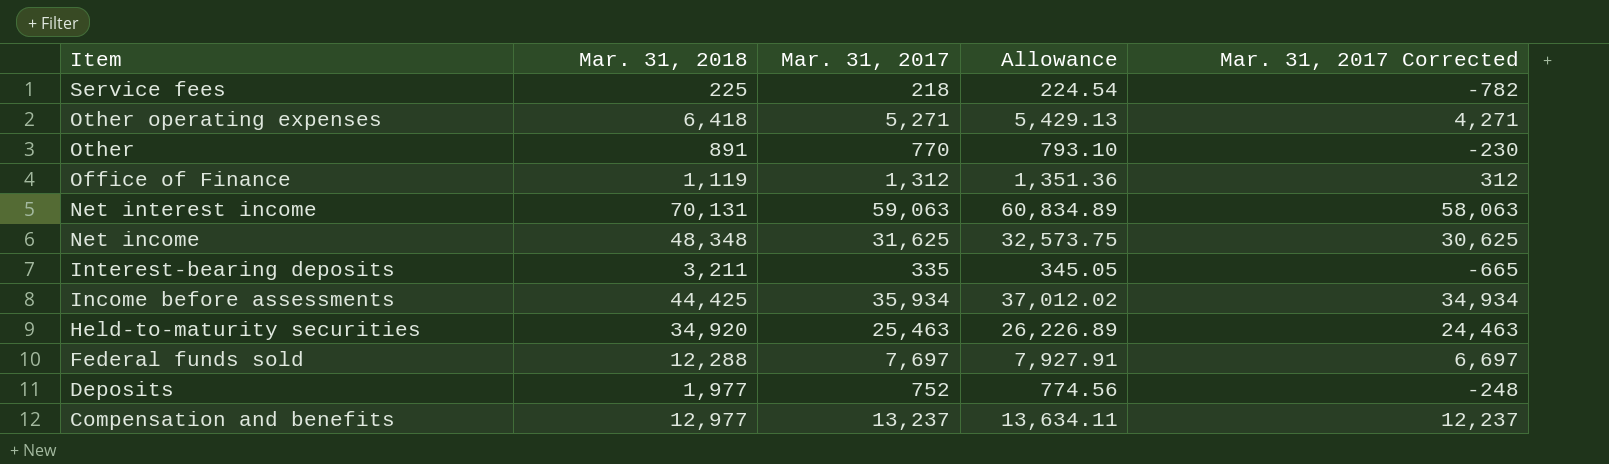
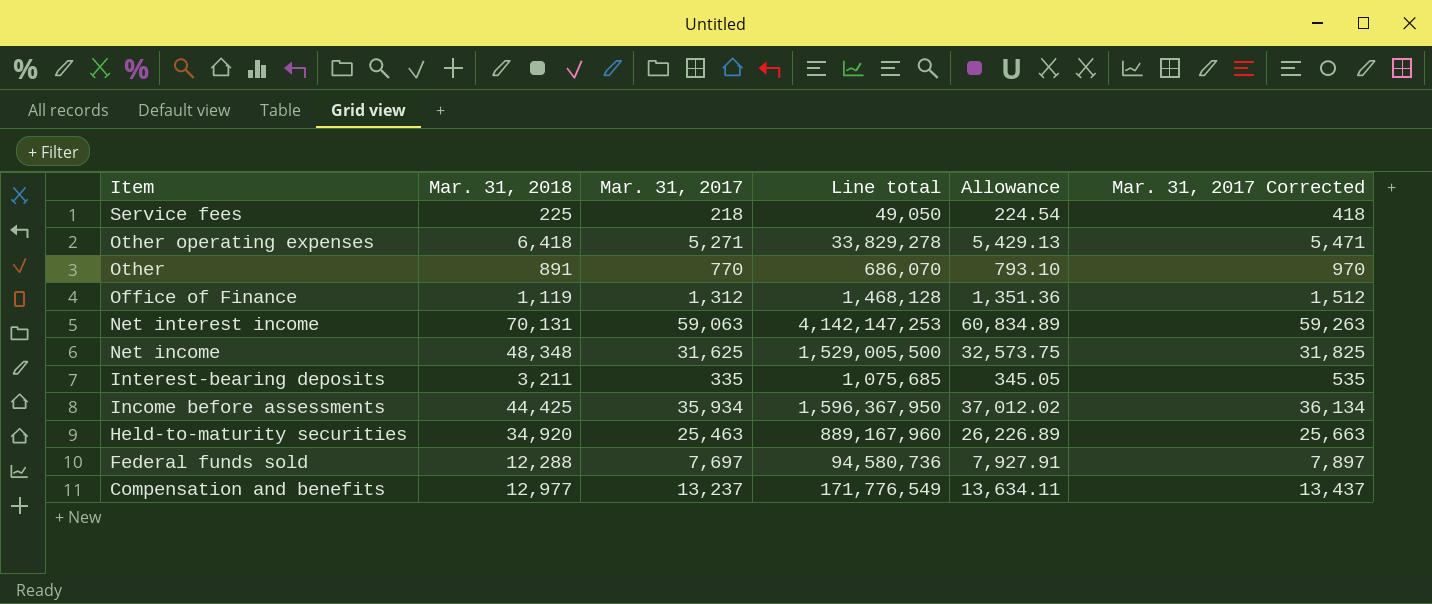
column Line total | formula: none -> [Mar. 31, 2018] * [Mar. 31, 2017]
column Mar. 31, 2017 Corrected | formula: [Mar. 31, 2017] - 1000 -> [Mar. 31, 2017] + 200
row Deposits: 1,977 | 752 | 774.56 | -248 -> none

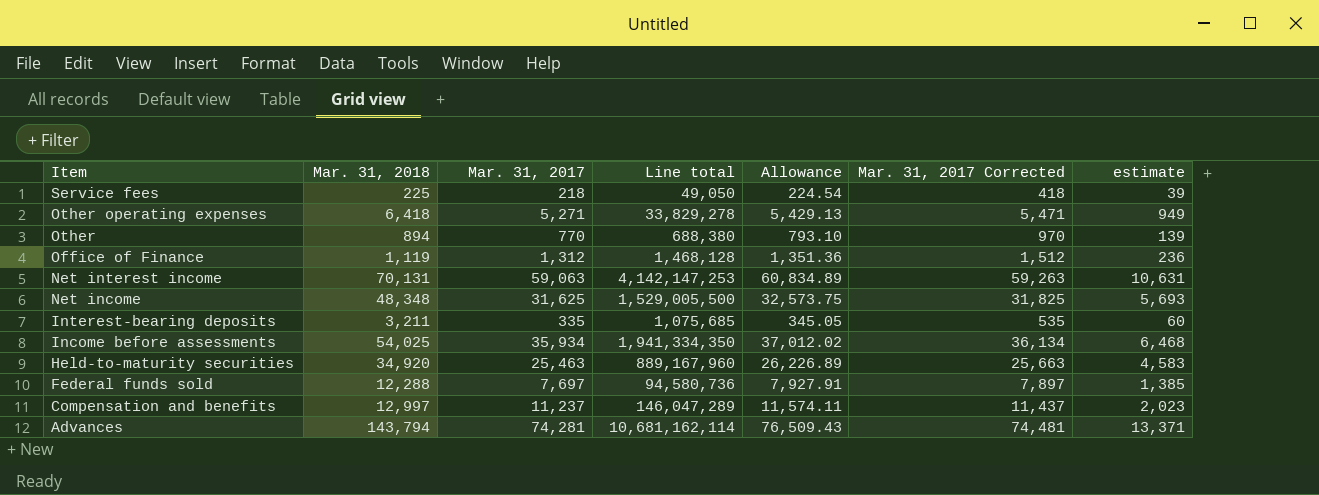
column estimate | formula: none -> [Mar. 31, 2017] * 0.18
Other | Mar. 31, 2018: 891 -> 894
Other | Line total: 686,070 -> 688,380
Income before assessments | Mar. 31, 2018: 44,425 -> 54,025
Income before assessments | Line total: 1,596,367,950 -> 1,941,334,350
Compensation and benefits | Mar. 31, 2018: 12,977 -> 12,997
Compensation and benefits | Mar. 31, 2017: 13,237 -> 11,237
Compensation and benefits | Line total: 171,776,549 -> 146,047,289
Compensation and benefits | Allowance: 13,634.11 -> 11,574.11
Compensation and benefits | Mar. 31, 2017 Corrected: 13,437 -> 11,437
row Advances: none -> 143,794 | 74,281 | 10,681,162,114 | 76,509.43 | 74,481 | 13,371

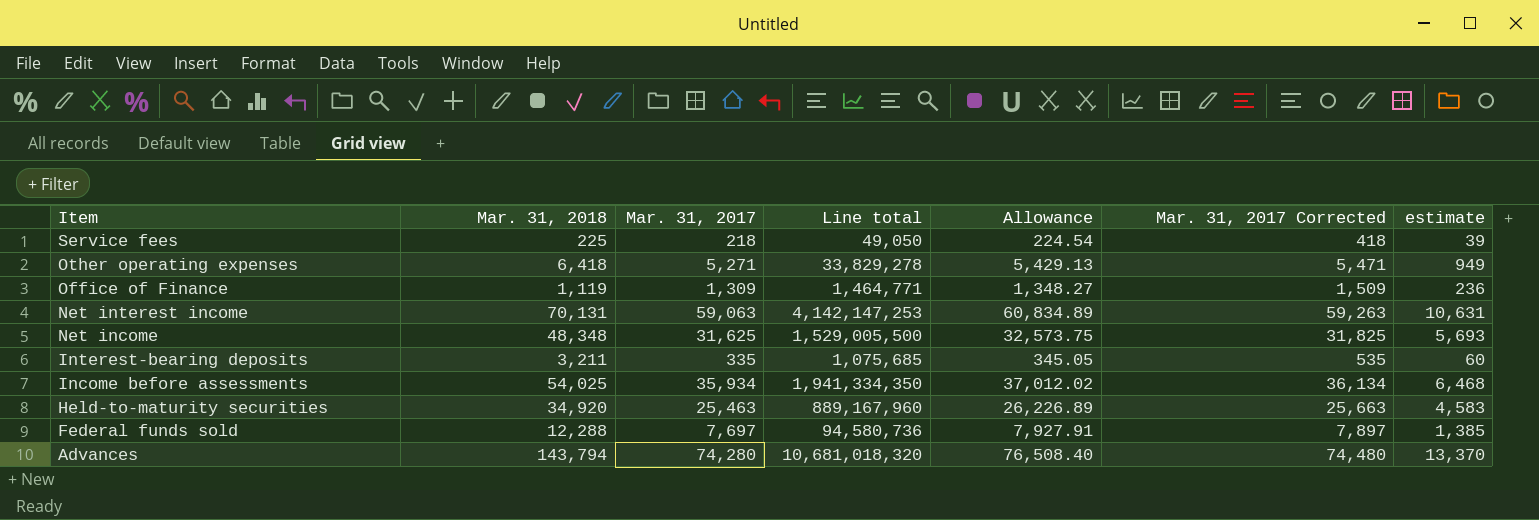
row Other: 894 | 770 | 688,380 | 793.10 | 970 | 139 -> none
row Compensation and benefits: 12,997 | 11,237 | 146,047,289 | 11,574.11 | 11,437 | 2,023 -> none
Office of Finance | Mar. 31, 2017: 1,312 -> 1,309
Office of Finance | Line total: 1,468,128 -> 1,464,771
Office of Finance | Allowance: 1,351.36 -> 1,348.27
Office of Finance | Mar. 31, 2017 Corrected: 1,512 -> 1,509
Advances | Mar. 31, 2017: 74,281 -> 74,280
Advances | Line total: 10,681,162,114 -> 10,681,018,320
Advances | Allowance: 76,509.43 -> 76,508.40
Advances | Mar. 31, 2017 Corrected: 74,481 -> 74,480
Advances | estimate: 13,371 -> 13,370

